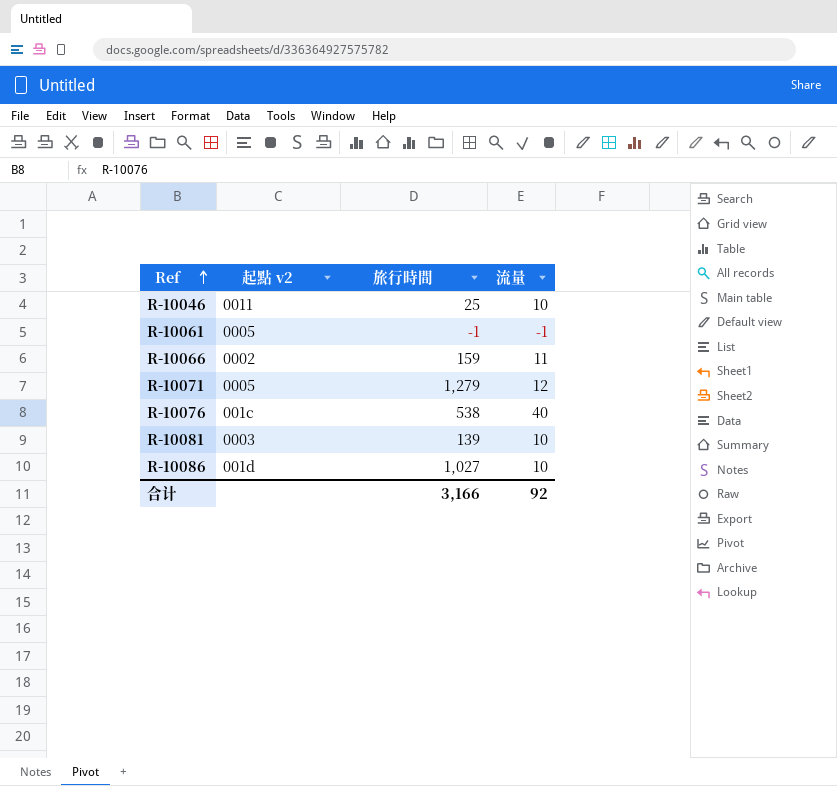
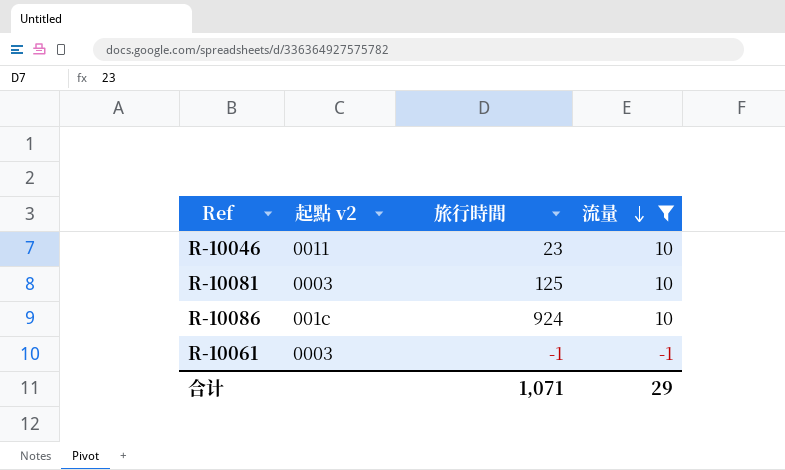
filter: none -> 流量 <= 10
row order: Ref ascending -> 流量 descending
R-10046 | 旅行時間: 25 -> 23
R-10081 | 旅行時間: 139 -> 125
R-10086 | 起點 v2: 001d -> 001c
R-10086 | 旅行時間: 1,027 -> 924
R-10061 | 起點 v2: 0005 -> 0003
合计 | 旅行時間: 3,166 -> 1,071
合计 | 流量: 92 -> 29

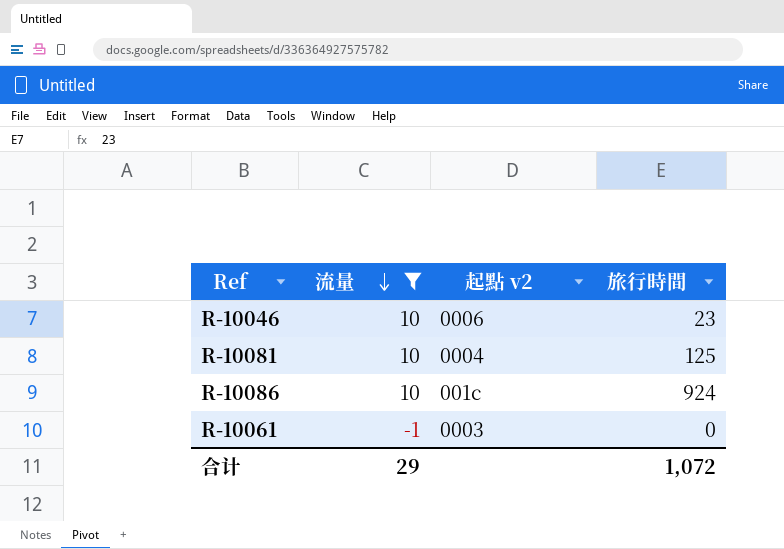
column 流量 | position: 4 -> 2
R-10046 | 起點 v2: 0011 -> 0006
R-10081 | 起點 v2: 0003 -> 0004
R-10061 | 旅行時間: -1 -> 0
合计 | 旅行時間: 1,071 -> 1,072

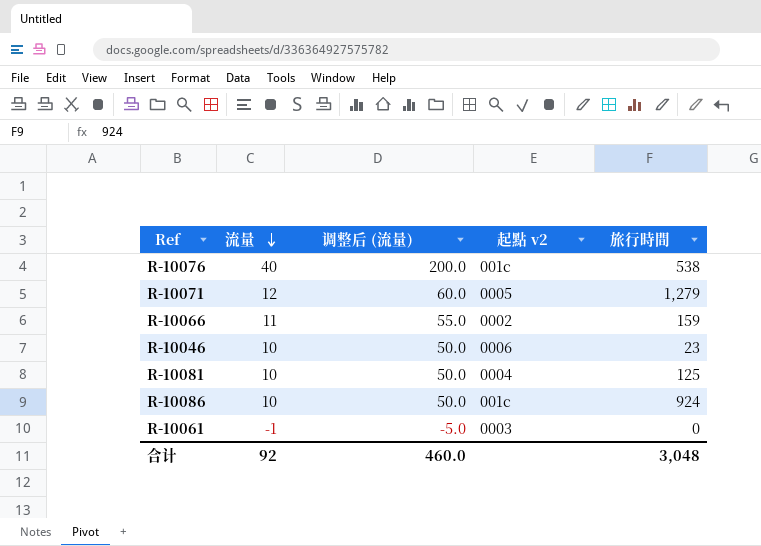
filter: 流量 <= 10 -> none
column 调整后 (流量) | formula: none -> [流量] * 5
合计 | 流量: 29 -> 92
合计 | 旅行時間: 1,072 -> 3,048

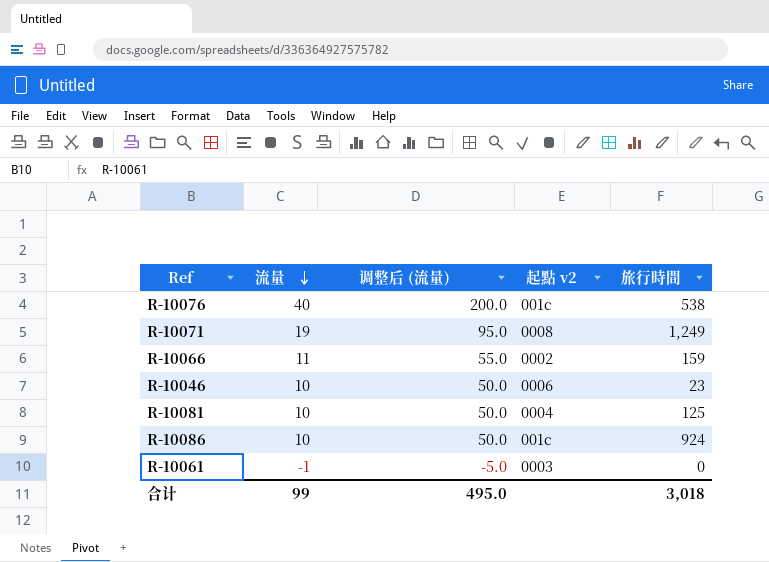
R-10071 | 流量: 12 -> 19
R-10071 | 调整后 (流量): 60.0 -> 95.0
R-10071 | 起點 v2: 0005 -> 0008
R-10071 | 旅行時間: 1,279 -> 1,249
合计 | 流量: 92 -> 99
合计 | 调整后 (流量): 460.0 -> 495.0
合计 | 旅行時間: 3,048 -> 3,018

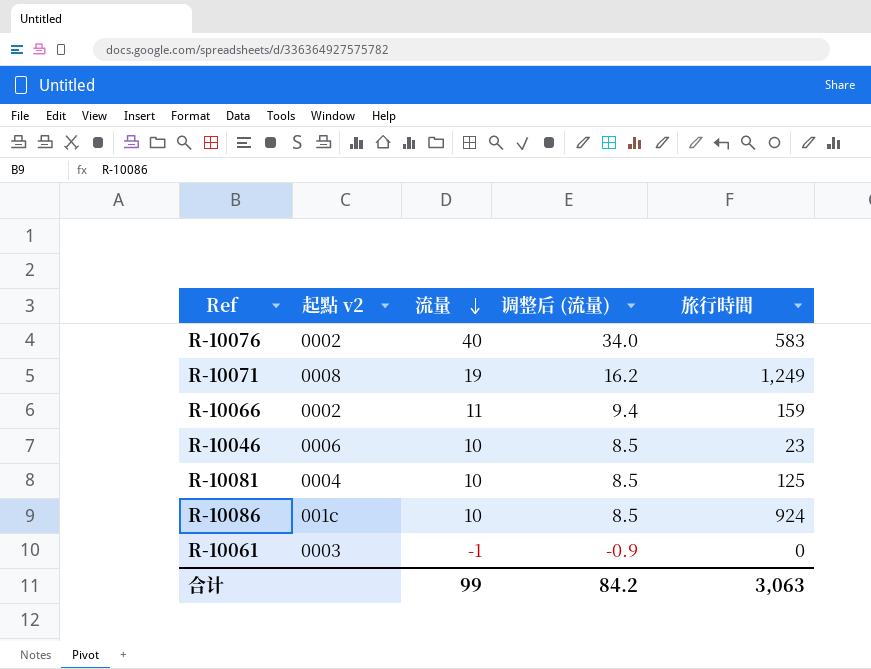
column 起點 v2 | position: 4 -> 2
column 调整后 (流量) | formula: [流量] * 5 -> [流量] * 0.85
R-10076 | 起點 v2: 001c -> 0002
R-10076 | 旅行時間: 538 -> 583
合计 | 调整后 (流量): 495.0 -> 84.2
合计 | 旅行時間: 3,018 -> 3,063

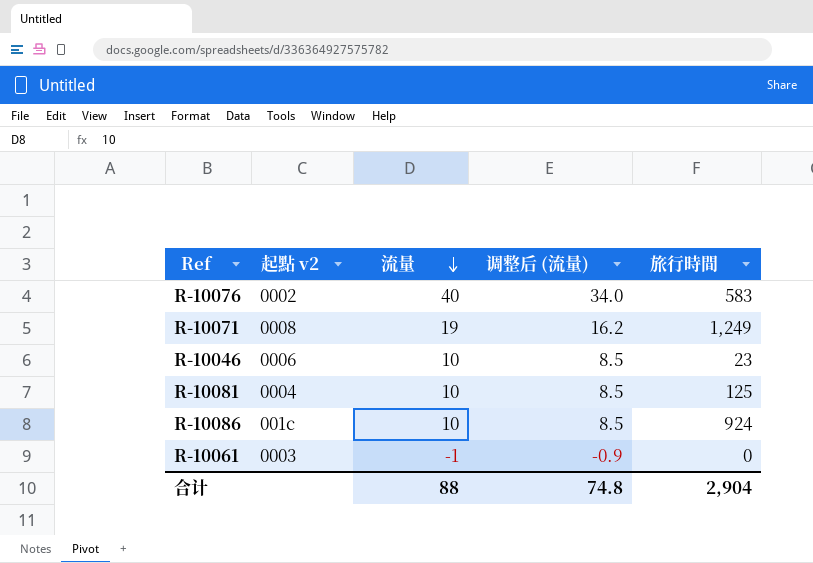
row R-10066: 0002 | 11 | 9.4 | 159 -> none
合计 | 流量: 99 -> 88
合计 | 调整后 (流量): 84.2 -> 74.8
合计 | 旅行時間: 3,063 -> 2,904

